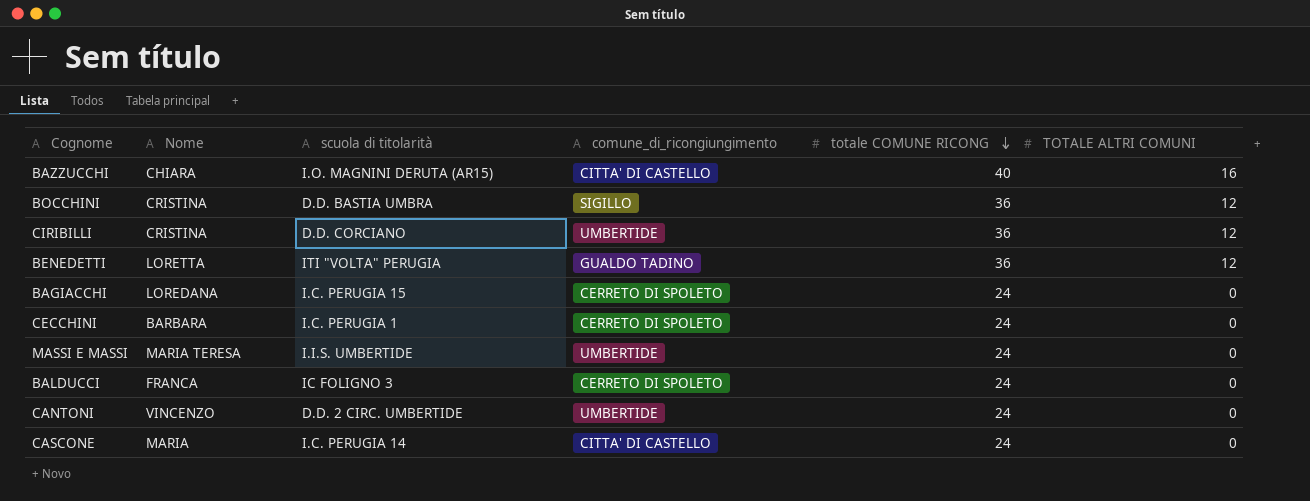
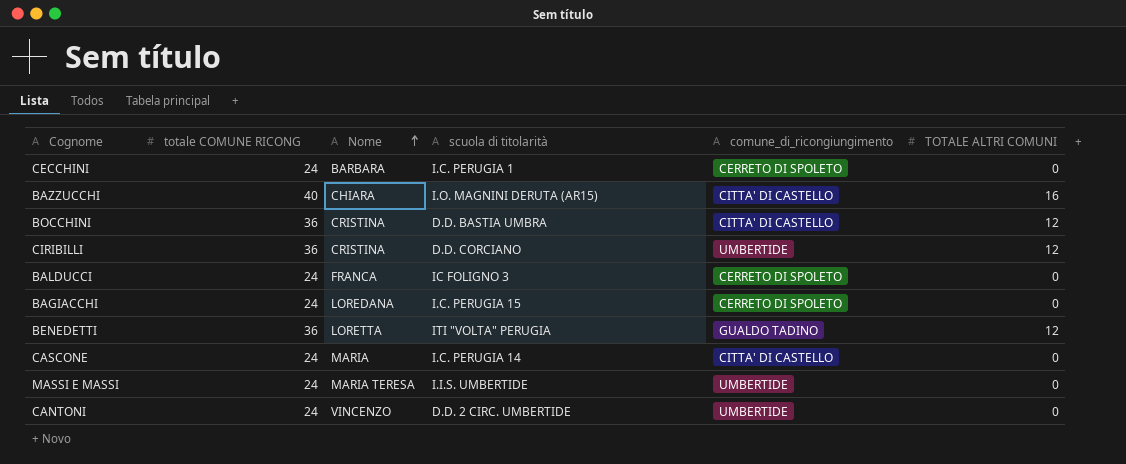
row order: totale COMUNE RICONG descending -> Nome ascending
column totale COMUNE RICONG | position: 5 -> 2
BOCCHINI | comune_di_ricongiungimento: SIGILLO -> CITTA' DI CASTELLO

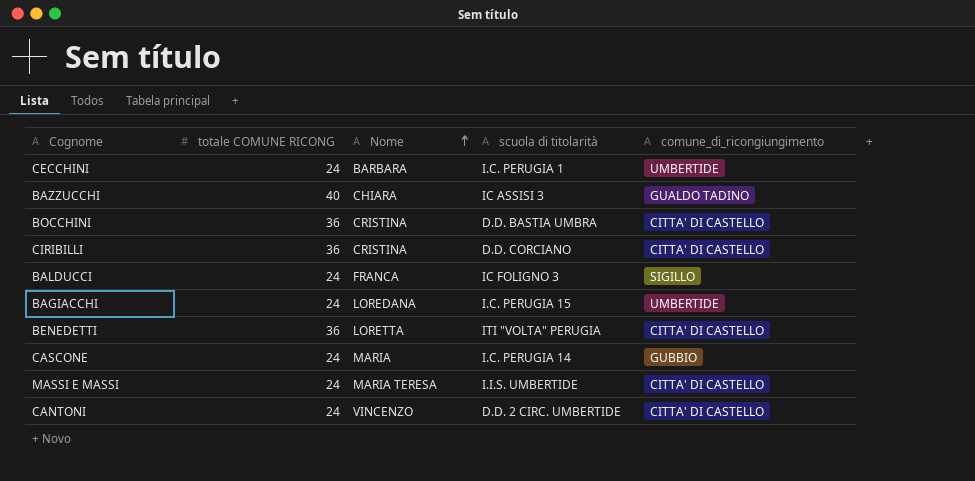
column TOTALE ALTRI COMUNI | position: 6 -> none
CECCHINI | comune_di_ricongiungimento: CERRETO DI SPOLETO -> UMBERTIDE
BAZZUCCHI | scuola di titolarità: I.O. MAGNINI DERUTA (AR15) -> IC ASSISI 3
BAZZUCCHI | comune_di_ricongiungimento: CITTA' DI CASTELLO -> GUALDO TADINO
CIRIBILLI | comune_di_ricongiungimento: UMBERTIDE -> CITTA' DI CASTELLO
BALDUCCI | comune_di_ricongiungimento: CERRETO DI SPOLETO -> SIGILLO
BAGIACCHI | comune_di_ricongiungimento: CERRETO DI SPOLETO -> UMBERTIDE
BENEDETTI | comune_di_ricongiungimento: GUALDO TADINO -> CITTA' DI CASTELLO
CASCONE | comune_di_ricongiungimento: CITTA' DI CASTELLO -> GUBBIO
MASSI E MASSI | comune_di_ricongiungimento: UMBERTIDE -> CITTA' DI CASTELLO
CANTONI | comune_di_ricongiungimento: UMBERTIDE -> CITTA' DI CASTELLO

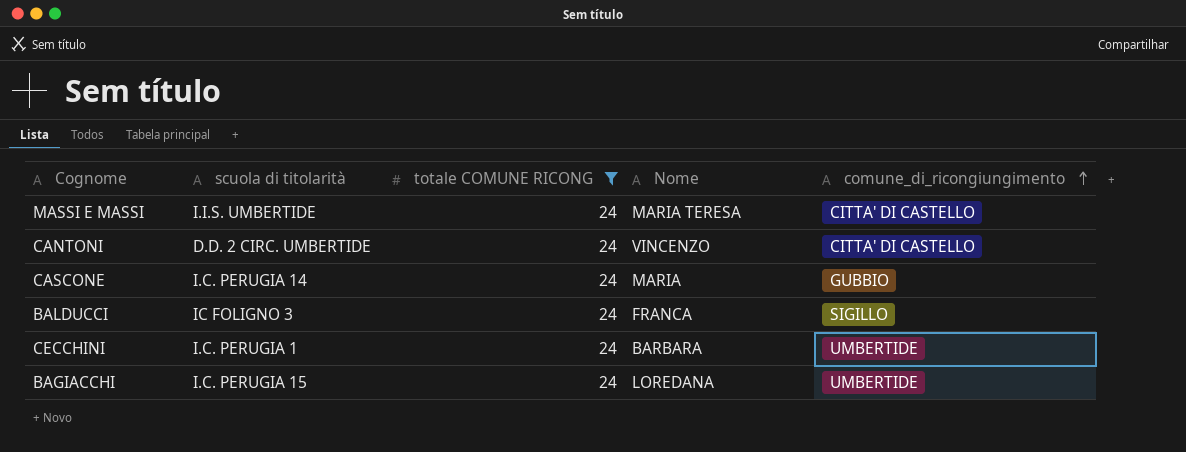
filter: none -> totale COMUNE RICONG = 24
row order: Nome ascending -> comune_di_ricongiungimento ascending
column scuola di titolarità | position: 4 -> 2

